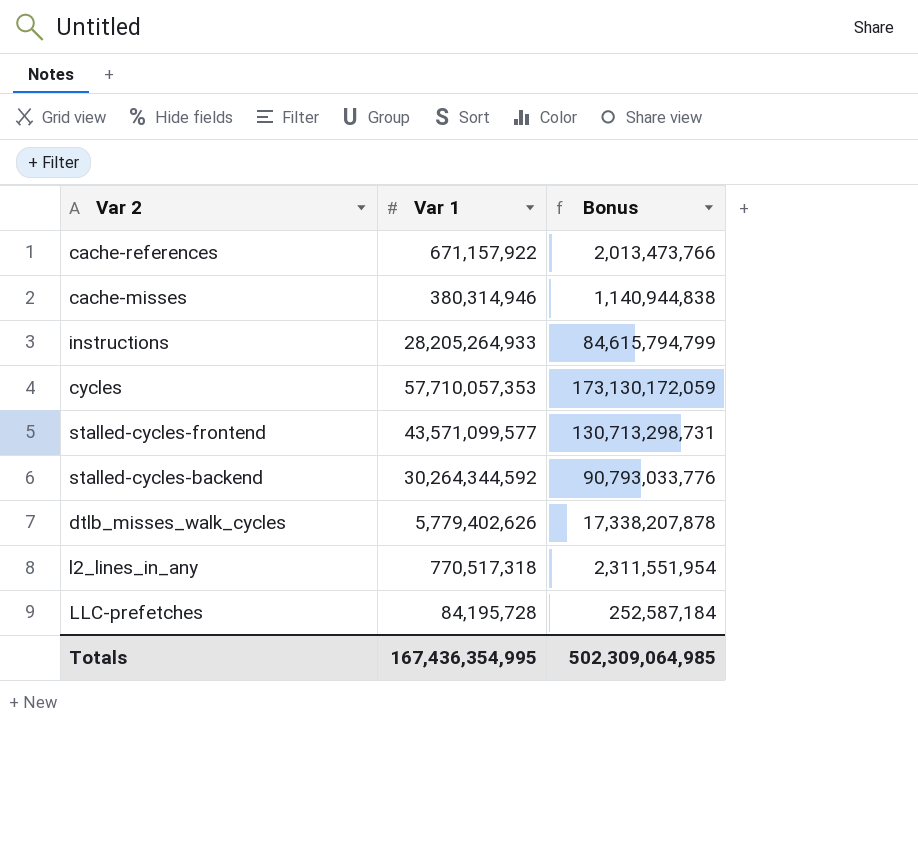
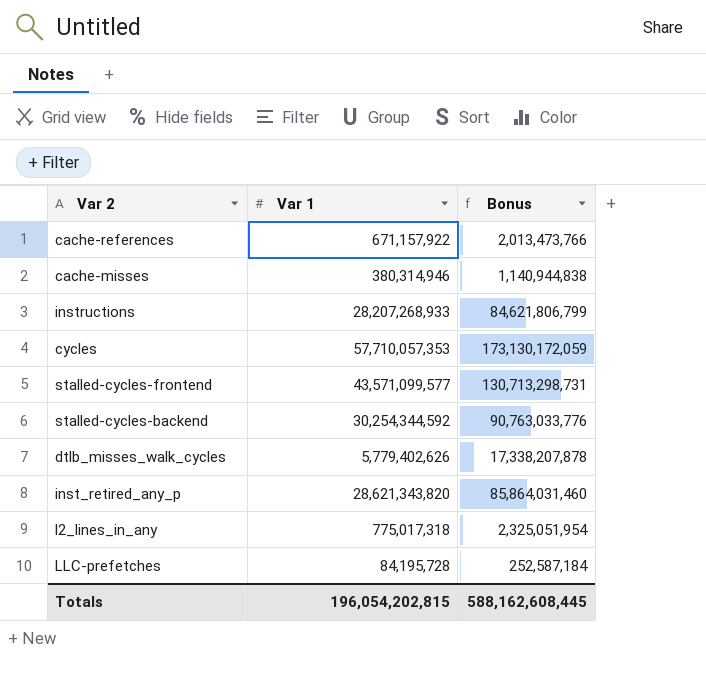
instructions | Var 1: 28,205,264,933 -> 28,207,268,933
instructions | Bonus: 84,615,794,799 -> 84,621,806,799
stalled-cycles-backend | Var 1: 30,264,344,592 -> 30,254,344,592
stalled-cycles-backend | Bonus: 90,793,033,776 -> 90,763,033,776
row inst_retired_any_p: none -> 28,621,343,820 | 85,864,031,460
l2_lines_in_any | Var 1: 770,517,318 -> 775,017,318
l2_lines_in_any | Bonus: 2,311,551,954 -> 2,325,051,954
Totals | Var 1: 167,436,354,995 -> 196,054,202,815
Totals | Bonus: 502,309,064,985 -> 588,162,608,445

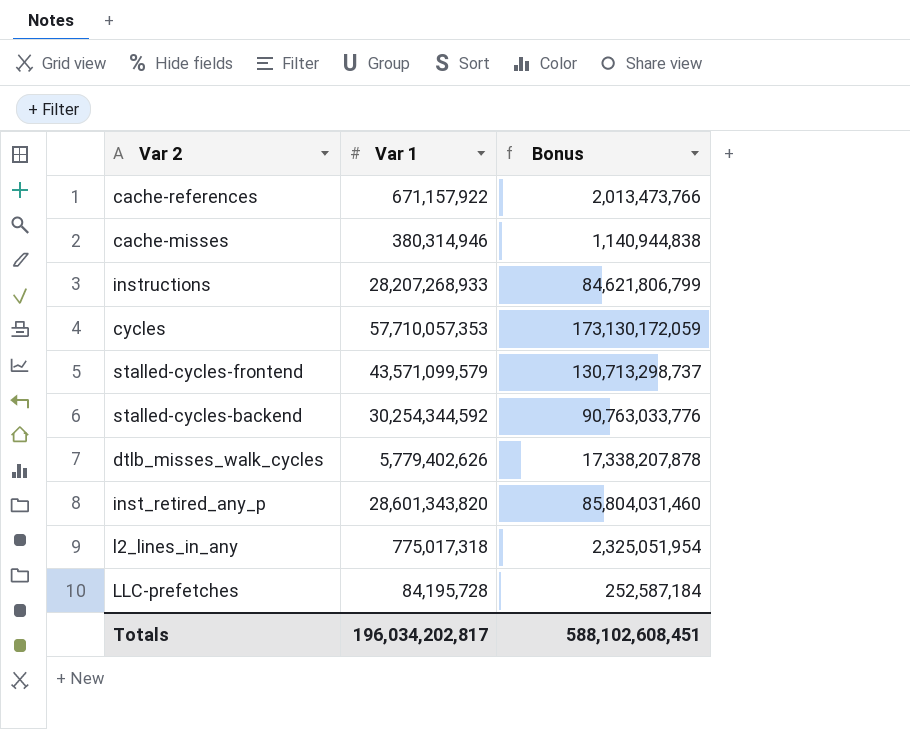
stalled-cycles-frontend | Var 1: 43,571,099,577 -> 43,571,099,579
stalled-cycles-frontend | Bonus: 130,713,298,731 -> 130,713,298,737
inst_retired_any_p | Var 1: 28,621,343,820 -> 28,601,343,820
inst_retired_any_p | Bonus: 85,864,031,460 -> 85,804,031,460
Totals | Var 1: 196,054,202,815 -> 196,034,202,817
Totals | Bonus: 588,162,608,445 -> 588,102,608,451

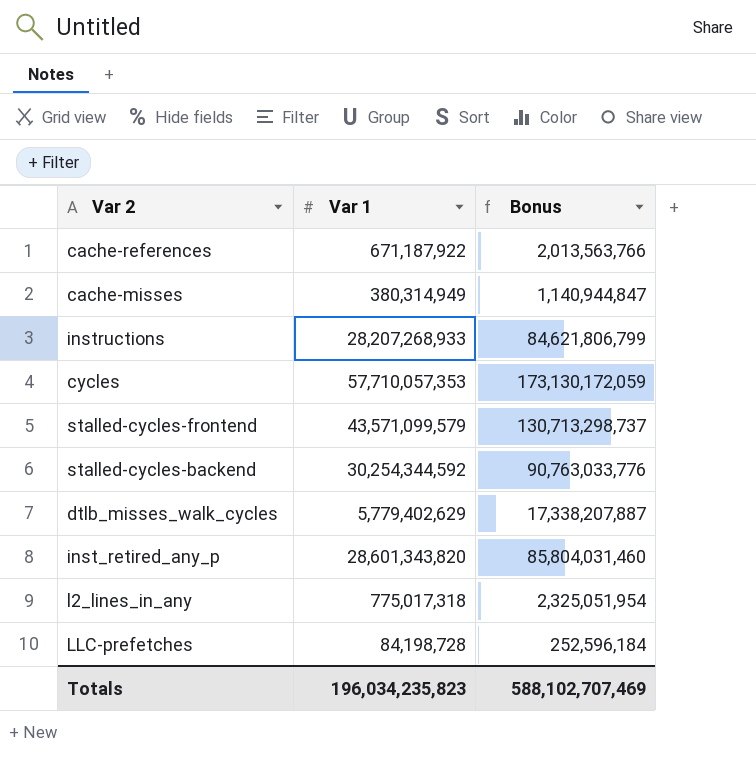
cache-references | Var 1: 671,157,922 -> 671,187,922
cache-references | Bonus: 2,013,473,766 -> 2,013,563,766
cache-misses | Var 1: 380,314,946 -> 380,314,949
cache-misses | Bonus: 1,140,944,838 -> 1,140,944,847
dtlb_misses_walk_cycles | Var 1: 5,779,402,626 -> 5,779,402,629
dtlb_misses_walk_cycles | Bonus: 17,338,207,878 -> 17,338,207,887
LLC-prefetches | Var 1: 84,195,728 -> 84,198,728
LLC-prefetches | Bonus: 252,587,184 -> 252,596,184
Totals | Var 1: 196,034,202,817 -> 196,034,235,823
Totals | Bonus: 588,102,608,451 -> 588,102,707,469

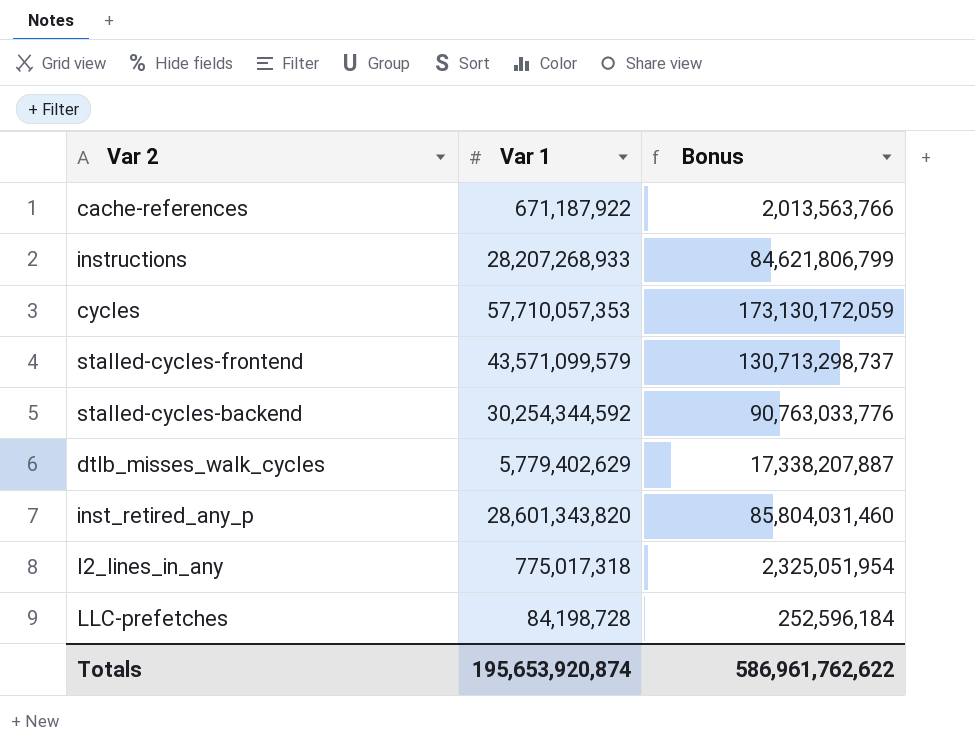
row cache-misses: 380,314,949 | 1,140,944,847 -> none
Totals | Var 1: 196,034,235,823 -> 195,653,920,874
Totals | Bonus: 588,102,707,469 -> 586,961,762,622

